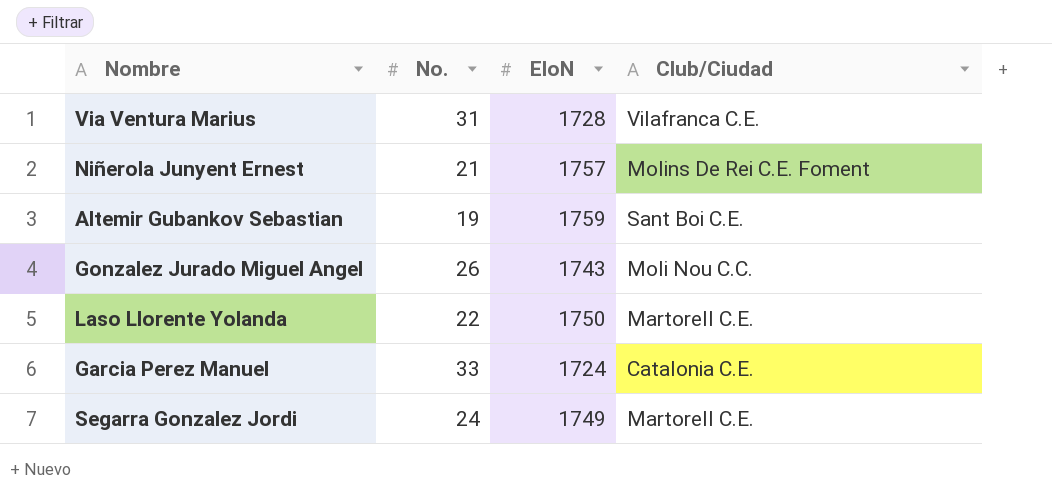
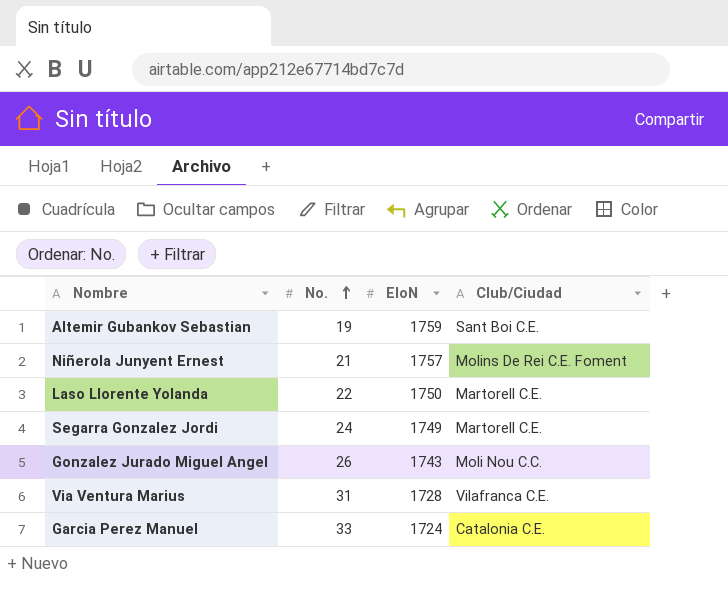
row order: none -> No. ascending

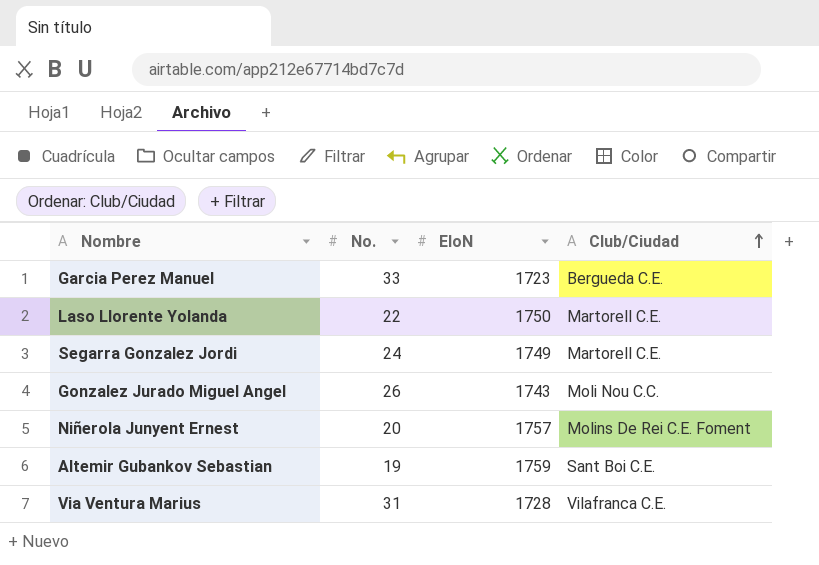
row order: No. ascending -> Club/Ciudad ascending
Garcia Perez Manuel | EloN: 1724 -> 1723
Garcia Perez Manuel | Club/Ciudad: Catalonia C.E. -> Bergueda C.E.
Niñerola Junyent Ernest | No.: 21 -> 20

